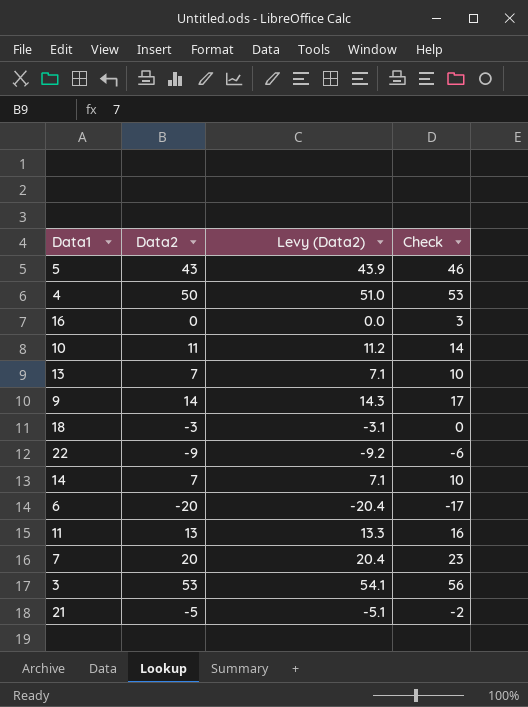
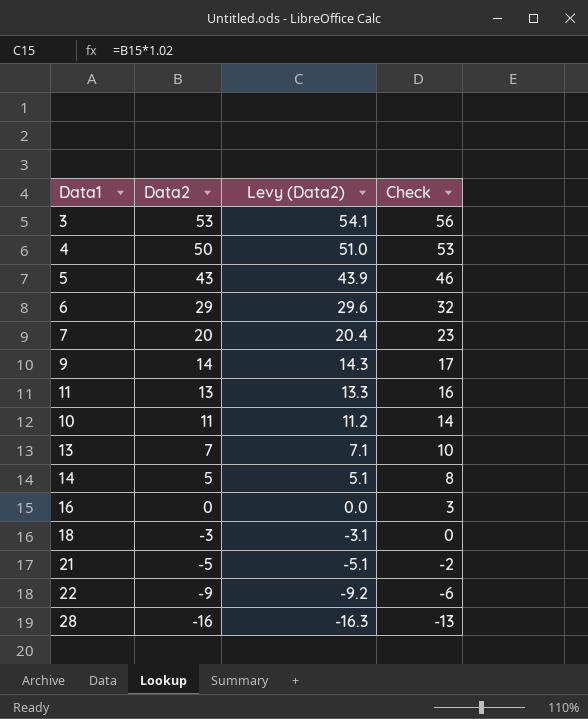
row order: none -> Data2 descending
6 | Data2: -20 -> 29
6 | Levy (Data2): -20.4 -> 29.6
6 | Check: -17 -> 32
14 | Data2: 7 -> 5
14 | Levy (Data2): 7.1 -> 5.1
14 | Check: 10 -> 8
row 28: none -> -16 | -16.3 | -13

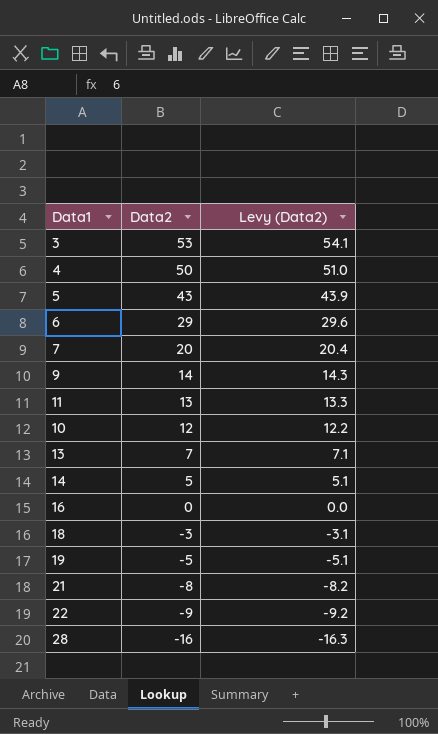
column Check | formula: [Data2] + 3 -> none
10 | Data2: 11 -> 12
10 | Levy (Data2): 11.2 -> 12.2
row 19: none -> -5 | -5.1
21 | Data2: -5 -> -8
21 | Levy (Data2): -5.1 -> -8.2

